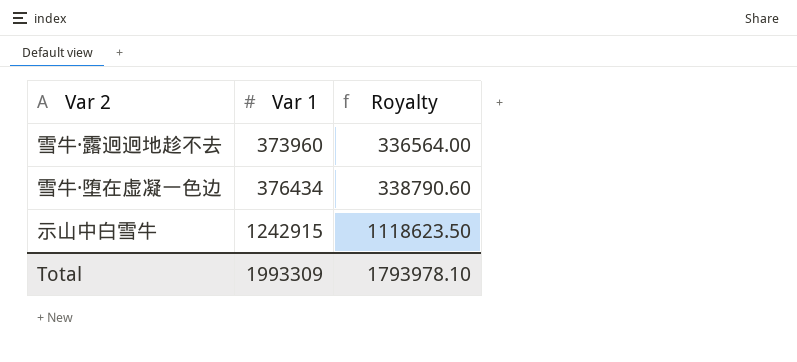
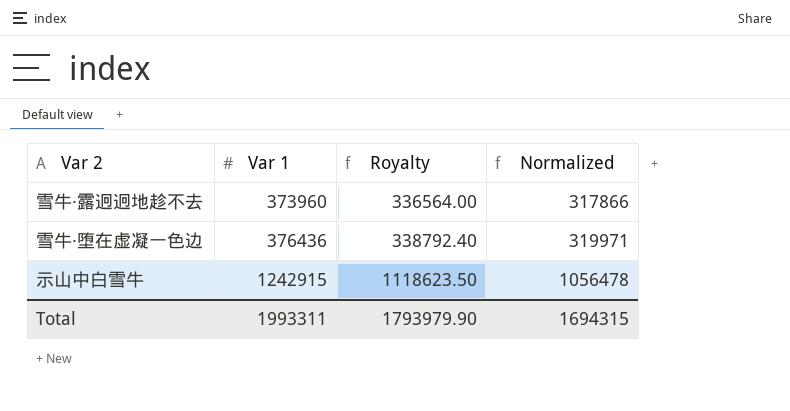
column Normalized | formula: none -> [Var 1] * 0.85
雪牛·堕在虚凝一色边 | Var 1: 376434 -> 376436
雪牛·堕在虚凝一色边 | Royalty: 338790.60 -> 338792.40
Total | Var 1: 1993309 -> 1993311
Total | Royalty: 1793978.10 -> 1793979.90

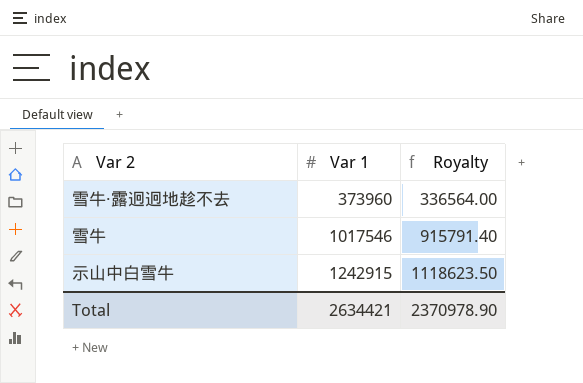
column Normalized | formula: [Var 1] * 0.85 -> none
row 雪牛·堕在虚凝一色边: 376436 | 338792.40 | 319971 -> none
row 雪牛: none -> 1017546 | 915791.40
Total | Var 1: 1993311 -> 2634421
Total | Royalty: 1793979.90 -> 2370978.90

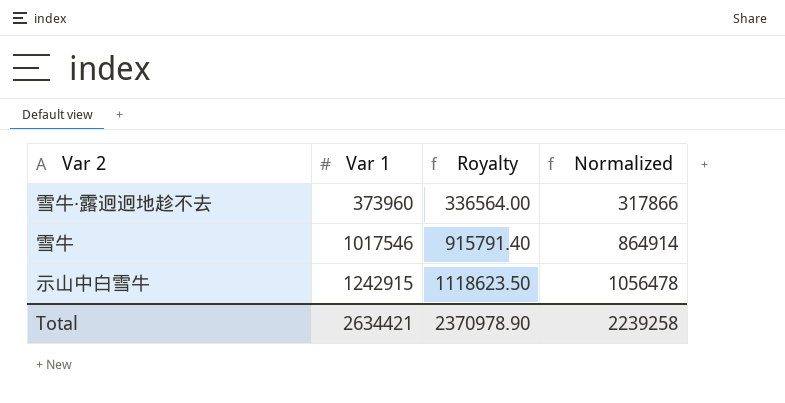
column Normalized | formula: none -> [Var 1] * 0.85

